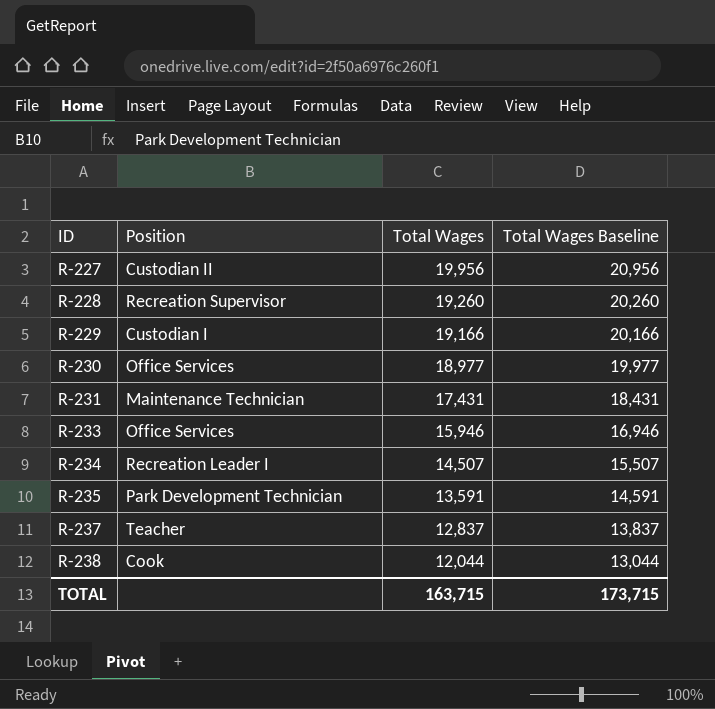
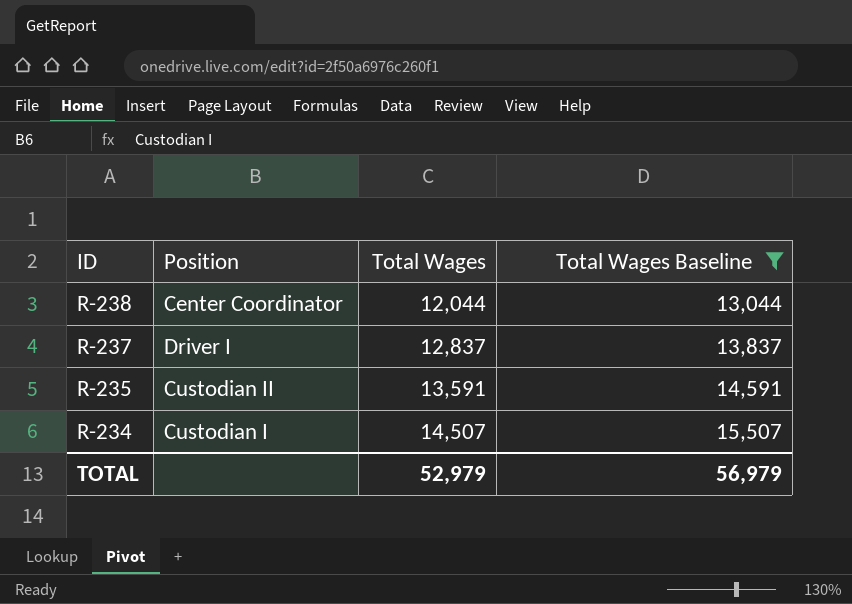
filter: none -> Total Wages Baseline <= 15,507
row order: ID ascending -> ID descending
R-238 | Position: Cook -> Center Coordinator
R-237 | Position: Teacher -> Driver I
R-235 | Position: Park Development Technician -> Custodian II
R-234 | Position: Recreation Leader I -> Custodian I
TOTAL | Total Wages: 163,715 -> 52,979
TOTAL | Total Wages Baseline: 173,715 -> 56,979

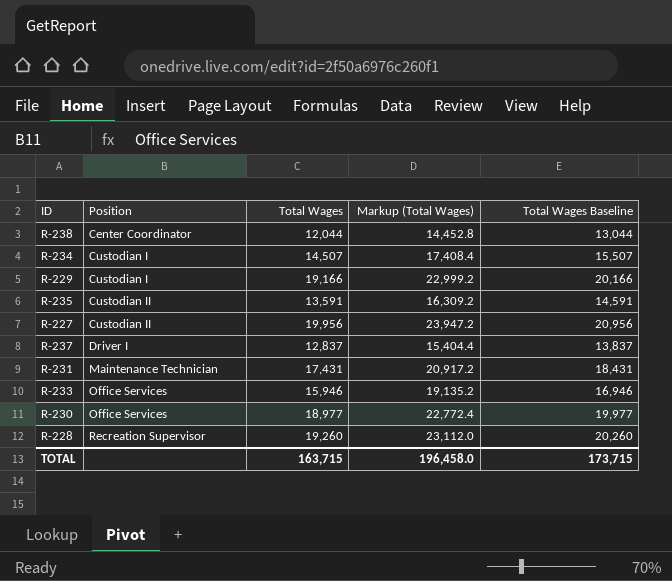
filter: Total Wages Baseline <= 15,507 -> none
row order: ID descending -> Position ascending
column Markup (Total Wages) | formula: none -> [Total Wages] * 1.2
TOTAL | Total Wages: 52,979 -> 163,715
TOTAL | Total Wages Baseline: 56,979 -> 173,715

